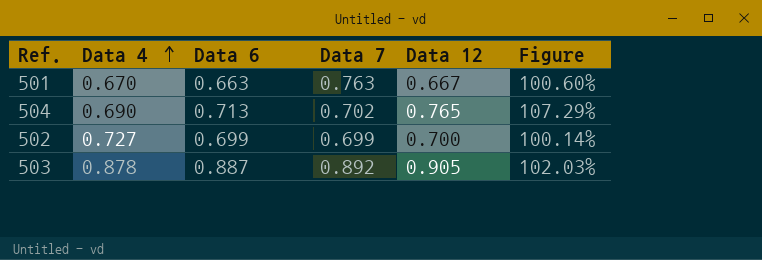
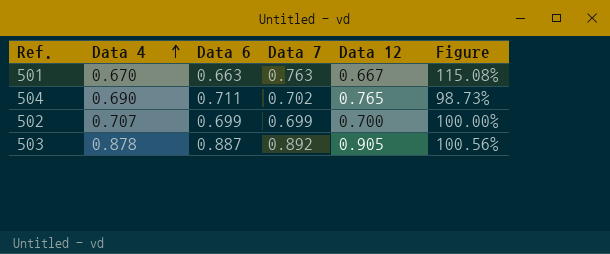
column Figure | formula: [Data 12] / [Data 6] -> [Data 7] / [Data 6]
504 | Data 6: 0.713 -> 0.711
502 | Data 4: 0.727 -> 0.707

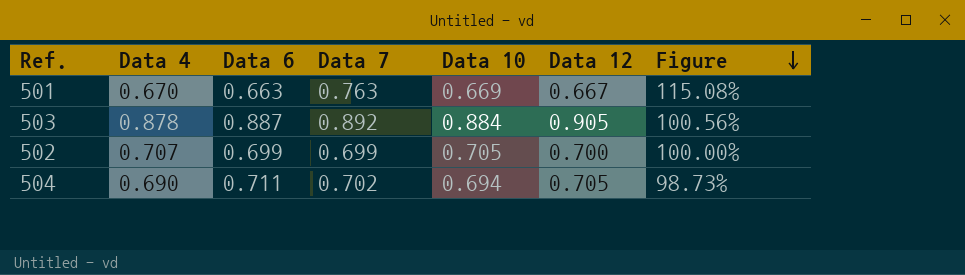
row order: Data 4 ascending -> Figure descending
column Data 10 | position: none -> 5
504 | Data 12: 0.765 -> 0.705

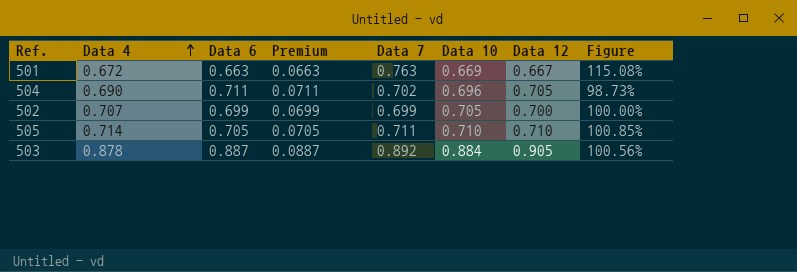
row order: Figure descending -> Data 4 ascending
column Premium | formula: none -> [Data 6] * 0.1
501 | Data 4: 0.670 -> 0.672
504 | Data 10: 0.694 -> 0.696
row 505: none -> 0.714 | 0.705 | 0.0705 | 0.711 | 0.710 | 0.710 | 100.85%

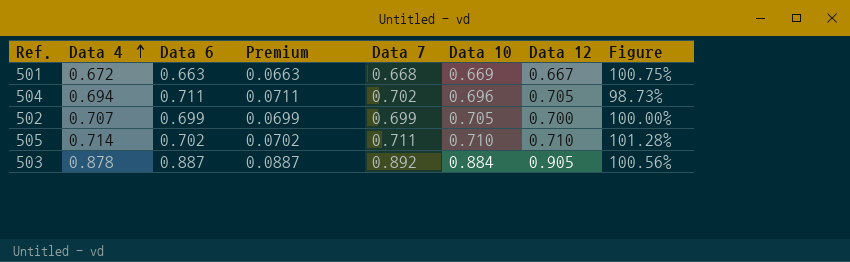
501 | Data 7: 0.763 -> 0.668
501 | Figure: 115.08% -> 100.75%
504 | Data 4: 0.690 -> 0.694
505 | Data 6: 0.705 -> 0.702
505 | Premium: 0.0705 -> 0.0702
505 | Figure: 100.85% -> 101.28%

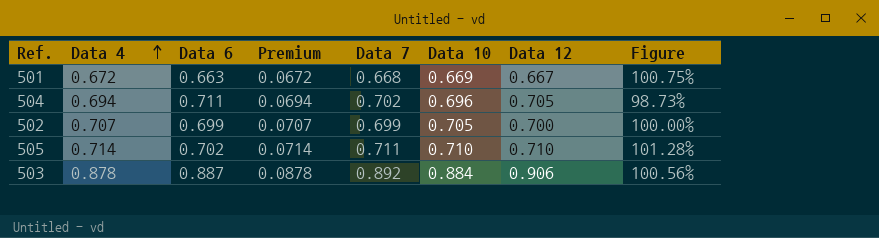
column Premium | formula: [Data 6] * 0.1 -> [Data 4] * 0.1
503 | Data 12: 0.905 -> 0.906

